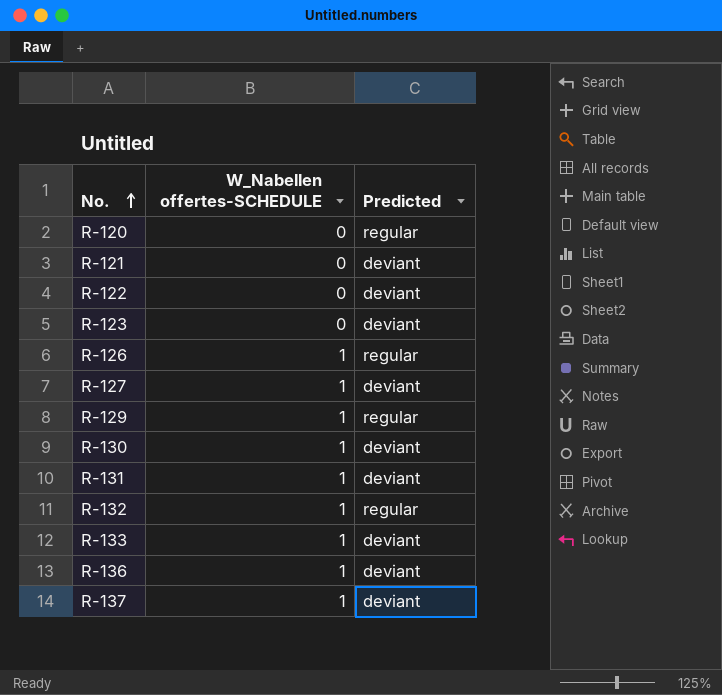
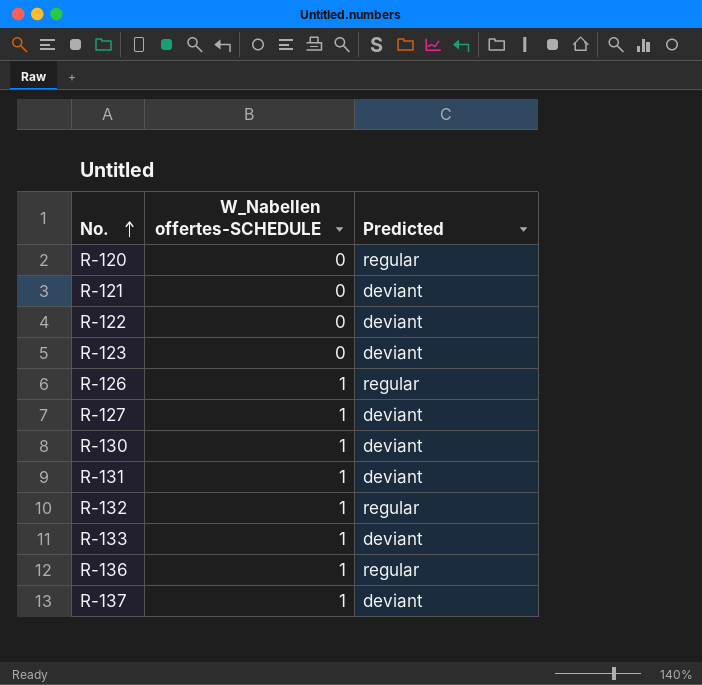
row R-129: 1 | regular -> none
R-136 | Predicted: deviant -> regular

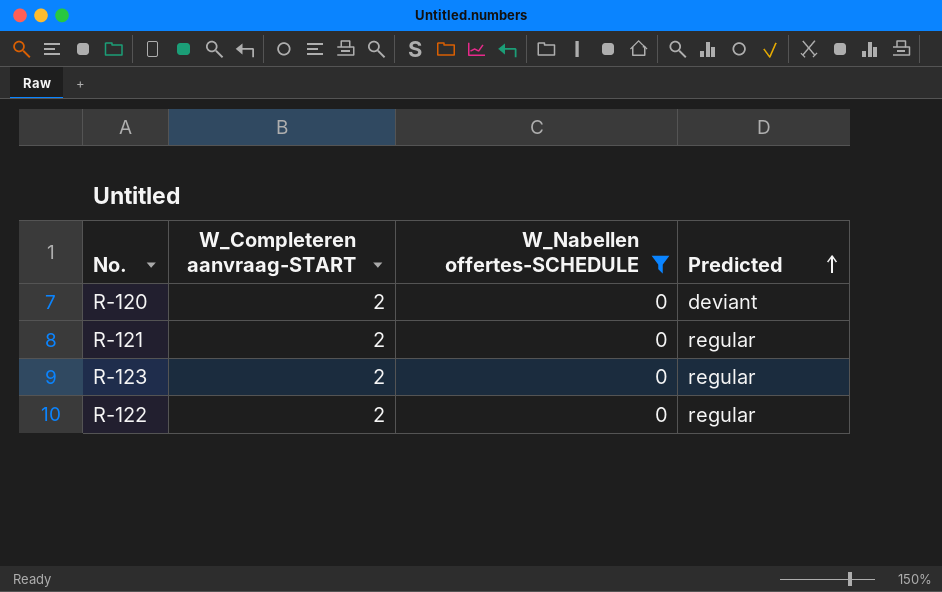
filter: none -> W_Nabellen offertes-SCHEDULE = 0
row order: No. ascending -> Predicted ascending
column W_Completeren aanvraag-START | position: none -> 2
R-120 | Predicted: regular -> deviant
R-121 | Predicted: deviant -> regular
R-123 | Predicted: deviant -> regular
R-122 | Predicted: deviant -> regular

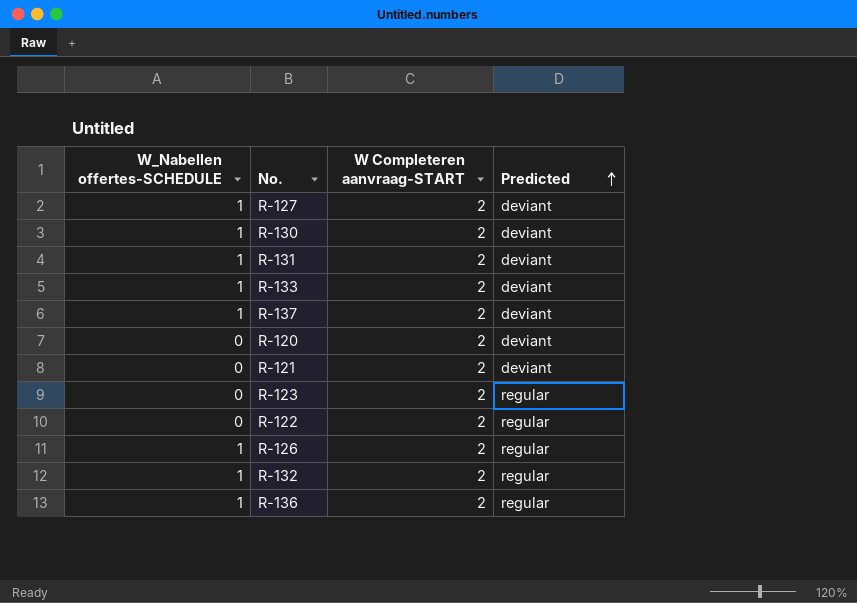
filter: W_Nabellen offertes-SCHEDULE = 0 -> none
column W_Nabellen offertes-SCHEDULE | position: 3 -> 1
column name: W_Completeren aanvraag-START -> W Completeren aanvraag-START
R-121 | Predicted: regular -> deviant

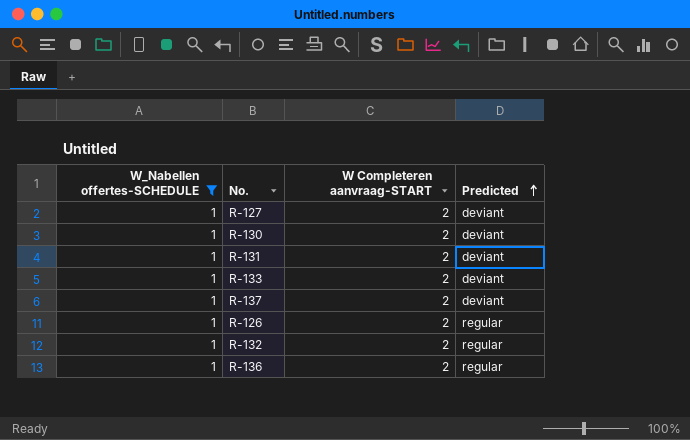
filter: none -> W_Nabellen offertes-SCHEDULE = 1

